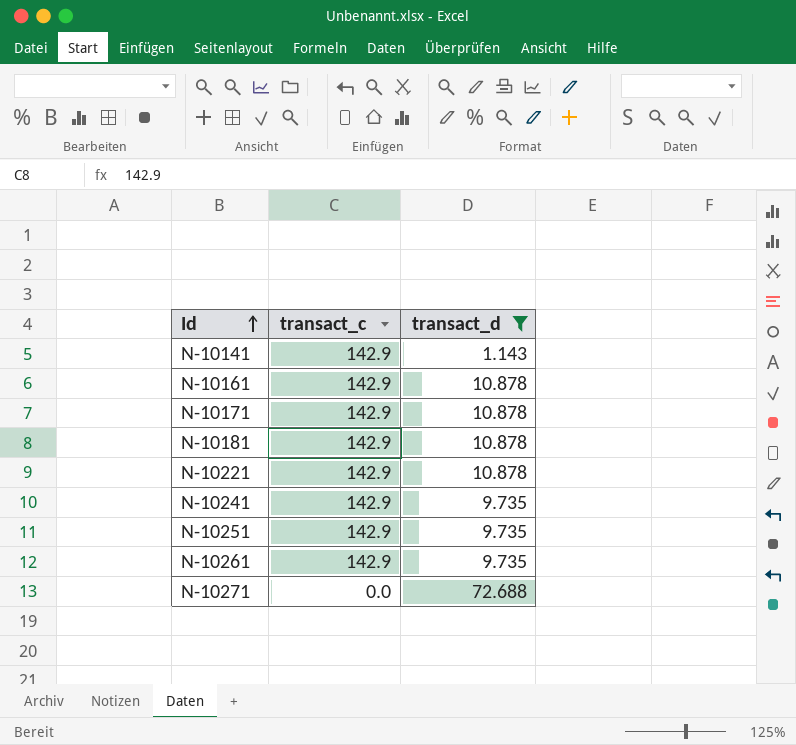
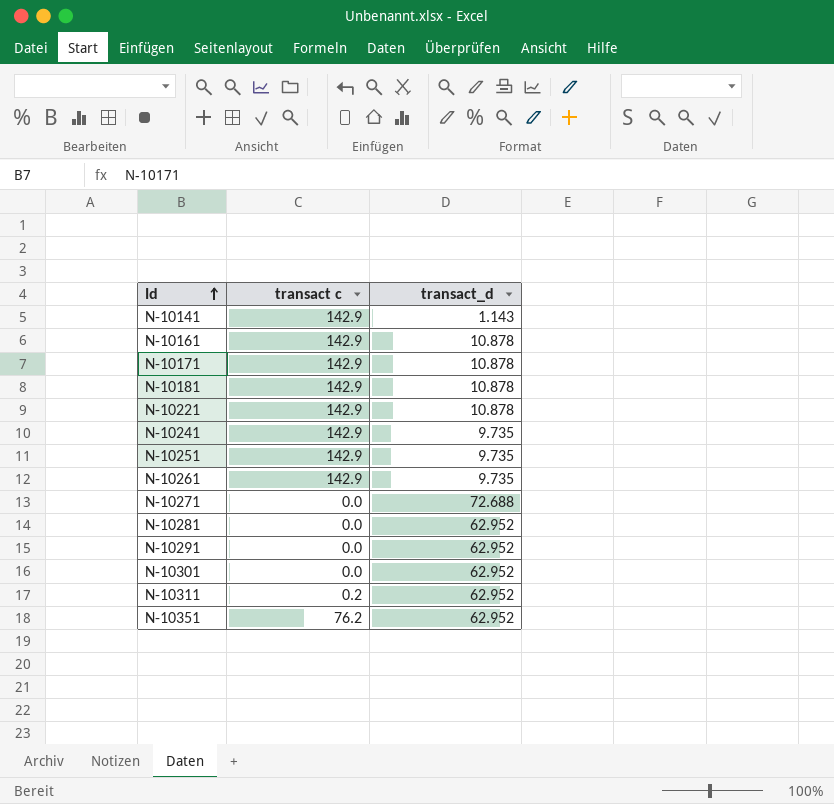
filter: transact_d != 62.952 -> none
column name: transact_c -> transact c

